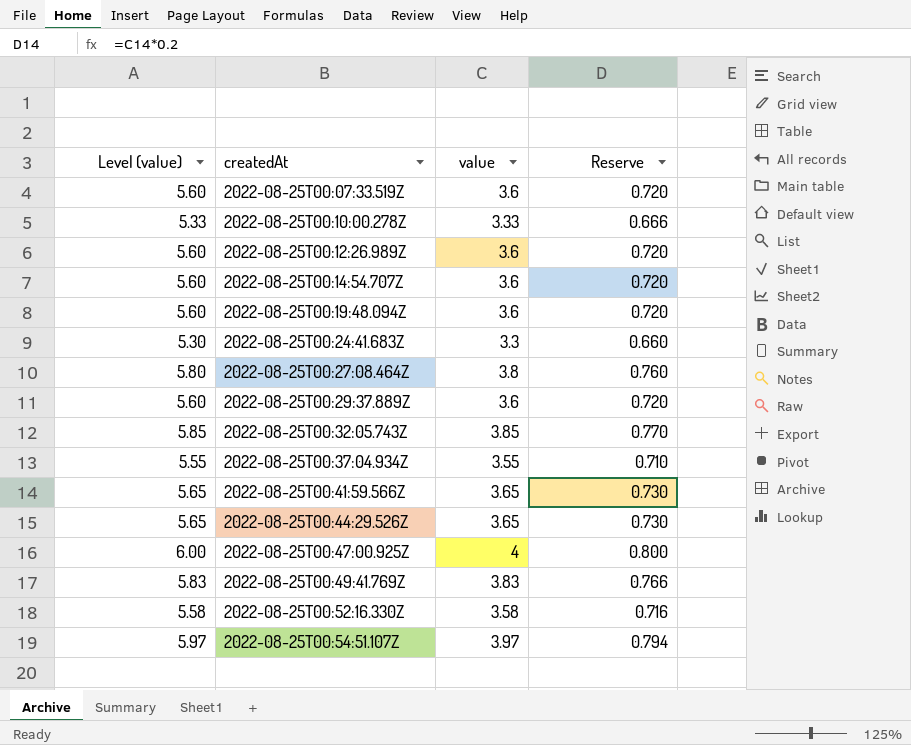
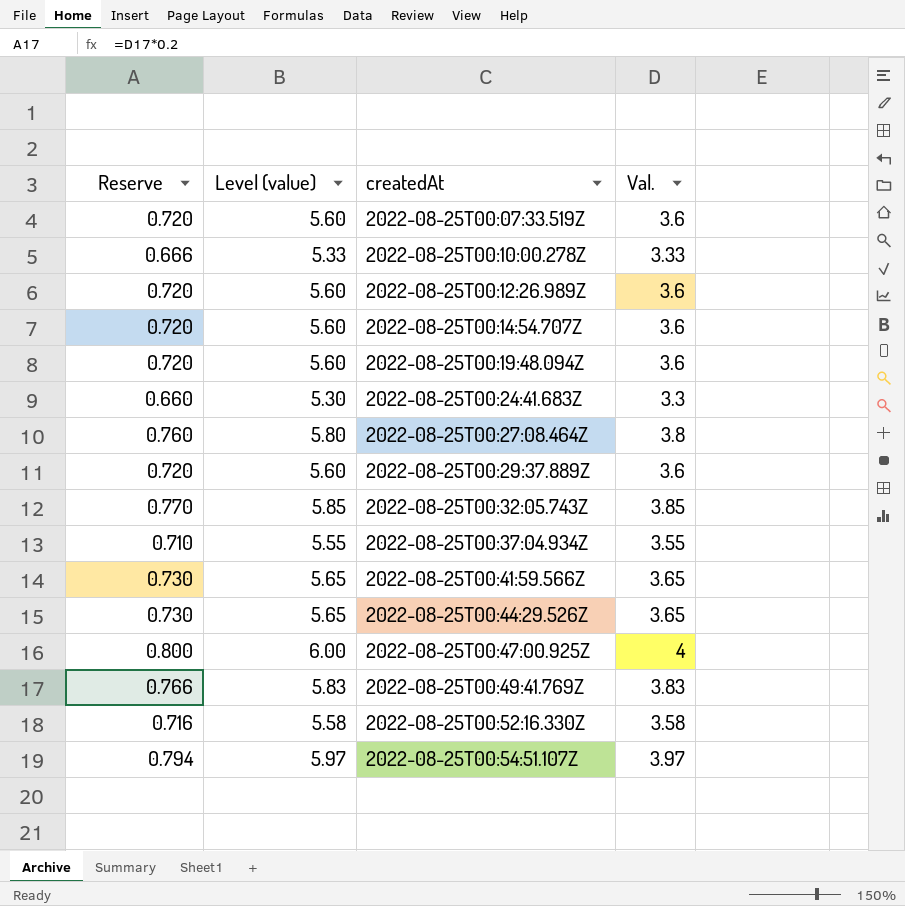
column Reserve | position: 4 -> 1
column name: value -> Val.

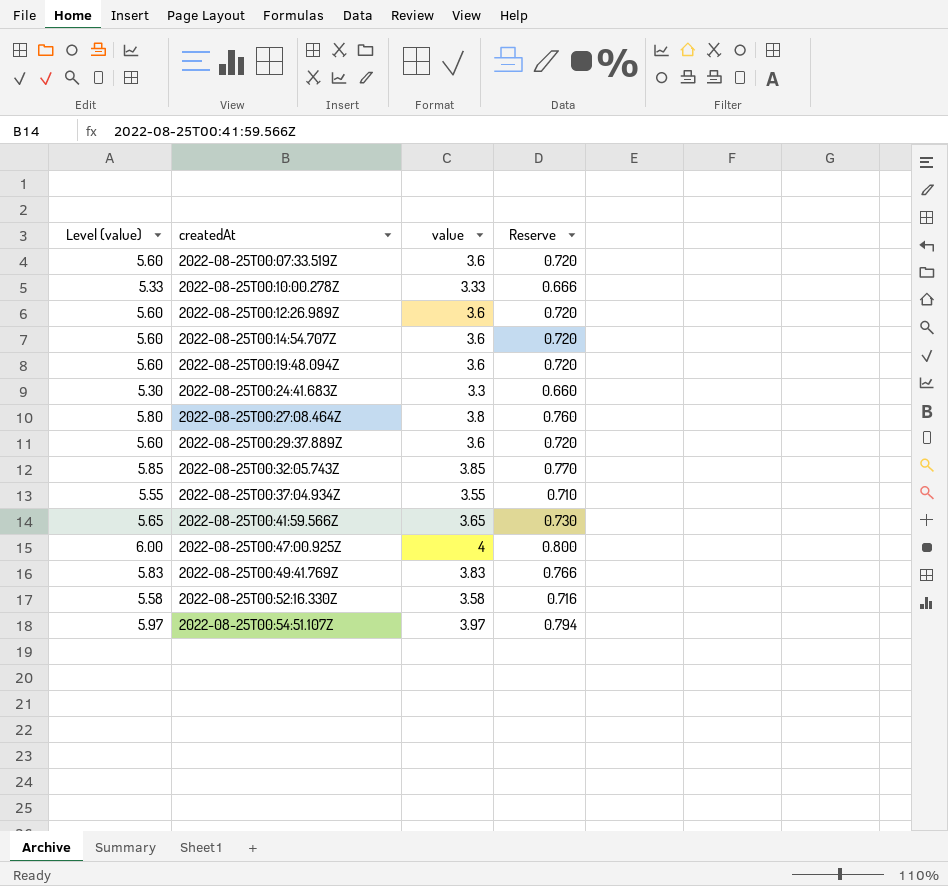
column name: Val. -> value
column Reserve | position: 1 -> 4
row 2022-08-25T00:44:29.526Z: 0.730 | 5.65 | 3.65 -> none

